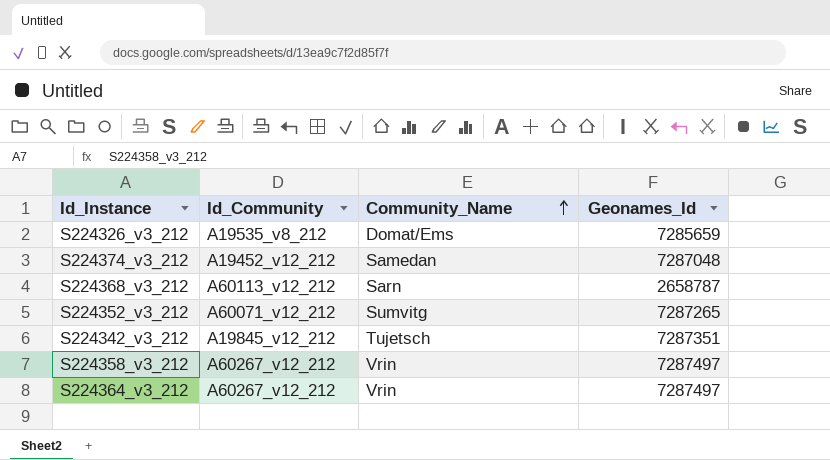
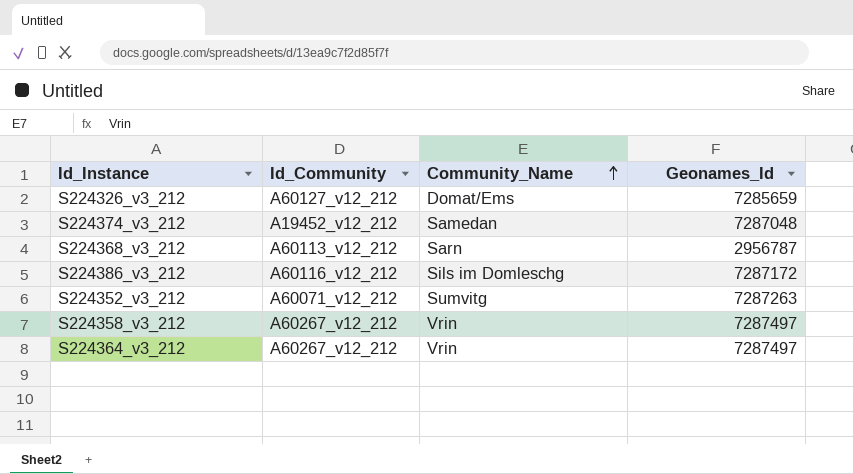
row S224342_v3_212: A19845_v12_212 | Tujetsch | 7287351 -> none
S224326_v3_212 | Id_Community: A19535_v8_212 -> A60127_v12_212
S224368_v3_212 | Geonames_Id: 2658787 -> 2956787
row S224386_v3_212: none -> A60116_v12_212 | Sils im Domleschg | 7287172
S224352_v3_212 | Geonames_Id: 7287265 -> 7287263

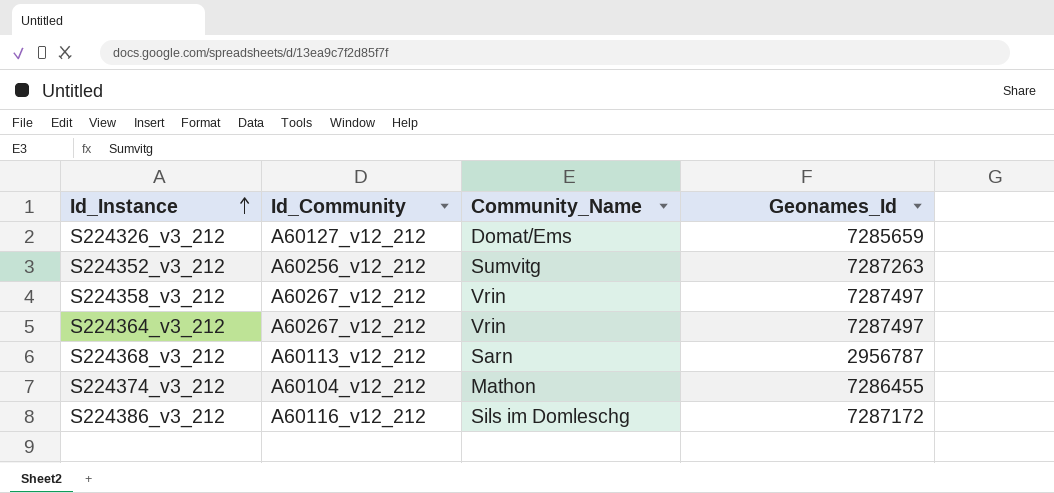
row order: Community_Name ascending -> Id_Instance ascending
S224352_v3_212 | Id_Community: A60071_v12_212 -> A60256_v12_212
S224374_v3_212 | Id_Community: A19452_v12_212 -> A60104_v12_212
S224374_v3_212 | Community_Name: Samedan -> Mathon
S224374_v3_212 | Geonames_Id: 7287048 -> 7286455

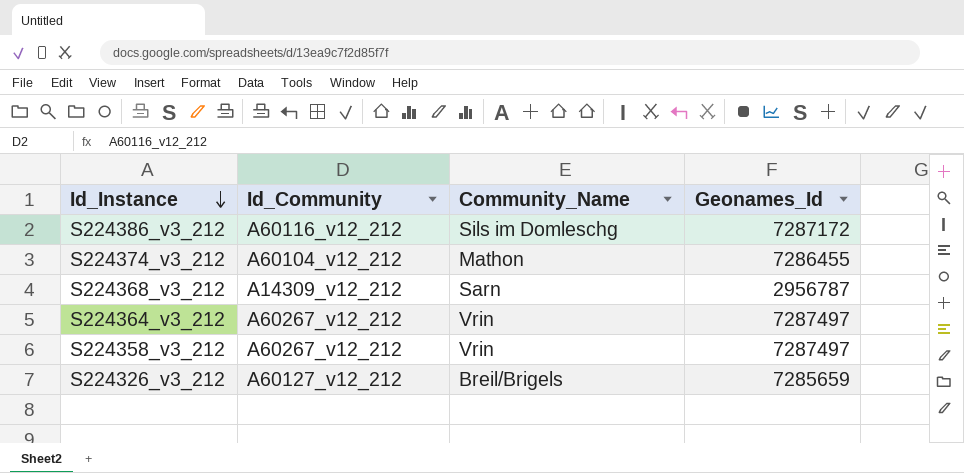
row order: Id_Instance ascending -> Id_Instance descending
row S224352_v3_212: A60256_v12_212 | Sumvitg | 7287263 -> none
S224368_v3_212 | Id_Community: A60113_v12_212 -> A14309_v12_212
S224326_v3_212 | Community_Name: Domat/Ems -> Breil/Brigels

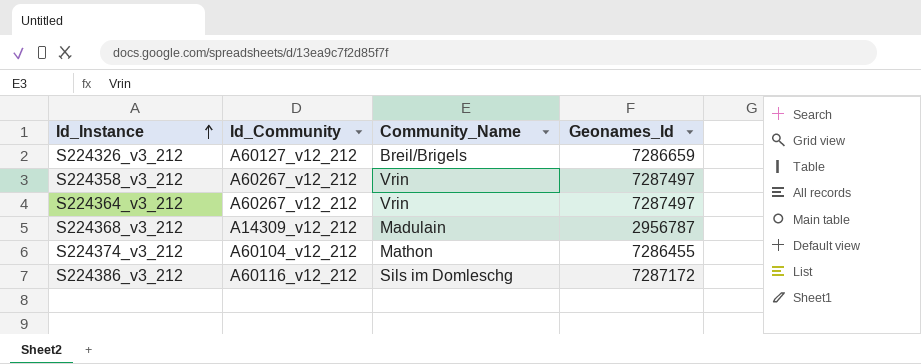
row order: Id_Instance descending -> Id_Instance ascending
S224326_v3_212 | Geonames_Id: 7285659 -> 7286659
S224368_v3_212 | Community_Name: Sarn -> Madulain

